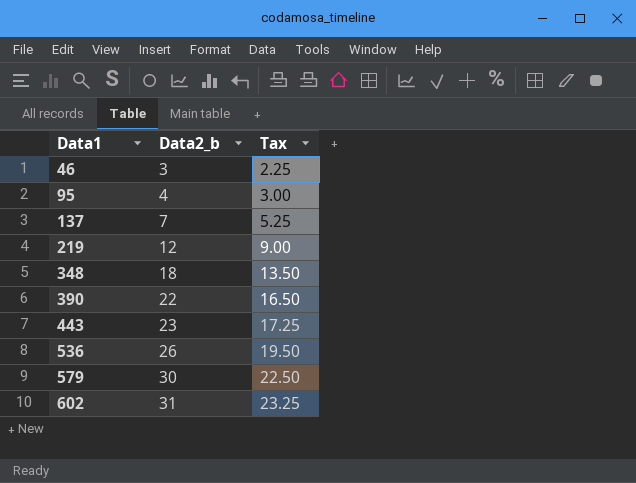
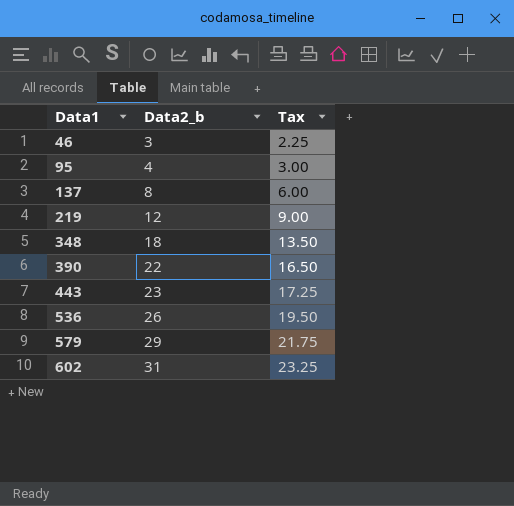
137 | Data2_b: 7 -> 8
137 | Tax: 5.25 -> 6.00
579 | Data2_b: 30 -> 29
579 | Tax: 22.50 -> 21.75

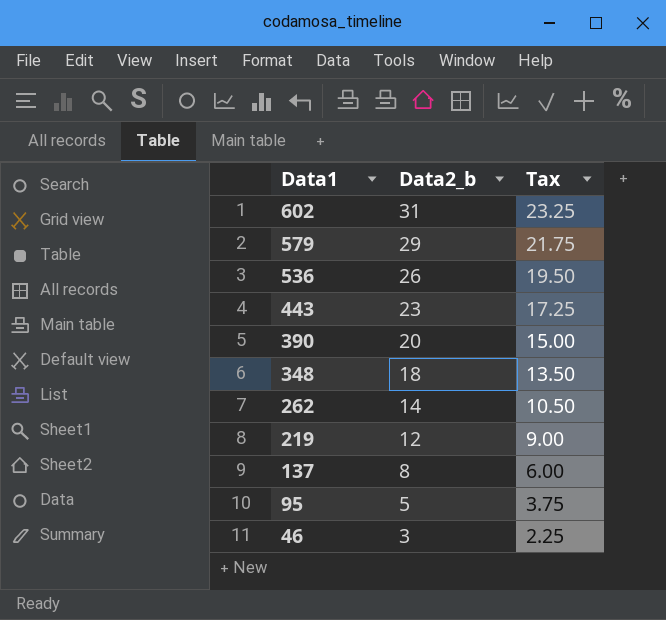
row order: Data1 ascending -> Data1 descending
390 | Data2_b: 22 -> 20
390 | Tax: 16.50 -> 15.00
row 262: none -> 14 | 10.50
95 | Data2_b: 4 -> 5
95 | Tax: 3.00 -> 3.75

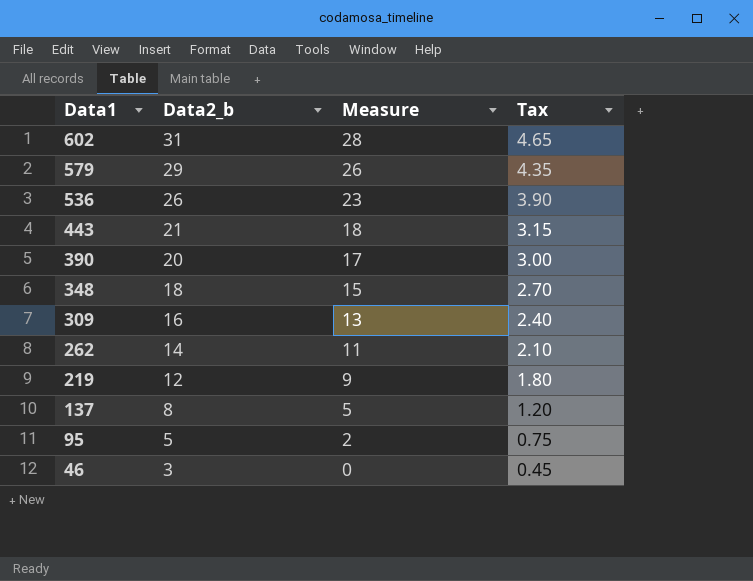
column Measure | formula: none -> [Data2_b] - 3
column Tax | formula: [Data2_b] * 0.75 -> [Data2_b] * 0.15
443 | Data2_b: 23 -> 21
row 309: none -> 16 | 13 | 2.40

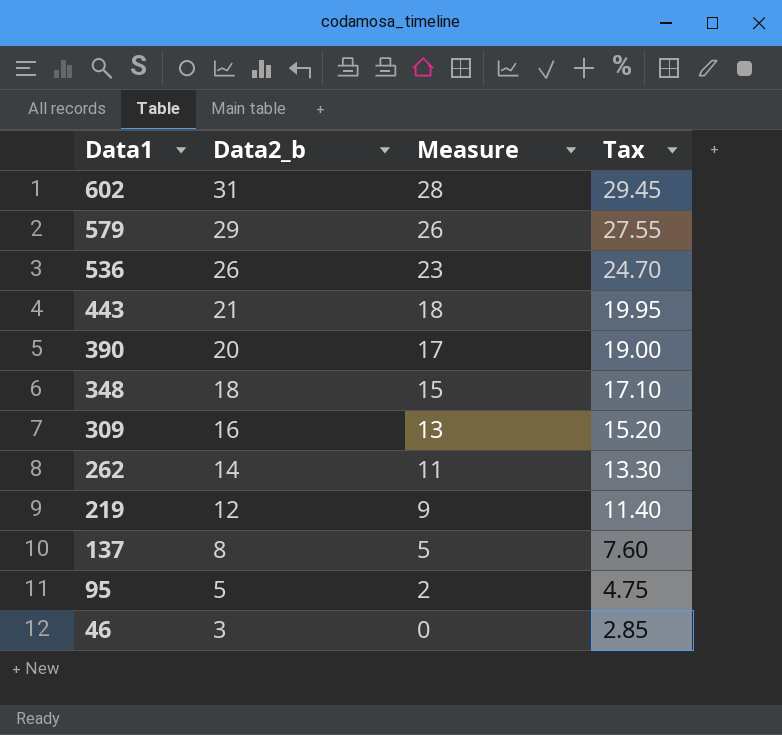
column Tax | formula: [Data2_b] * 0.15 -> [Data2_b] * 0.95

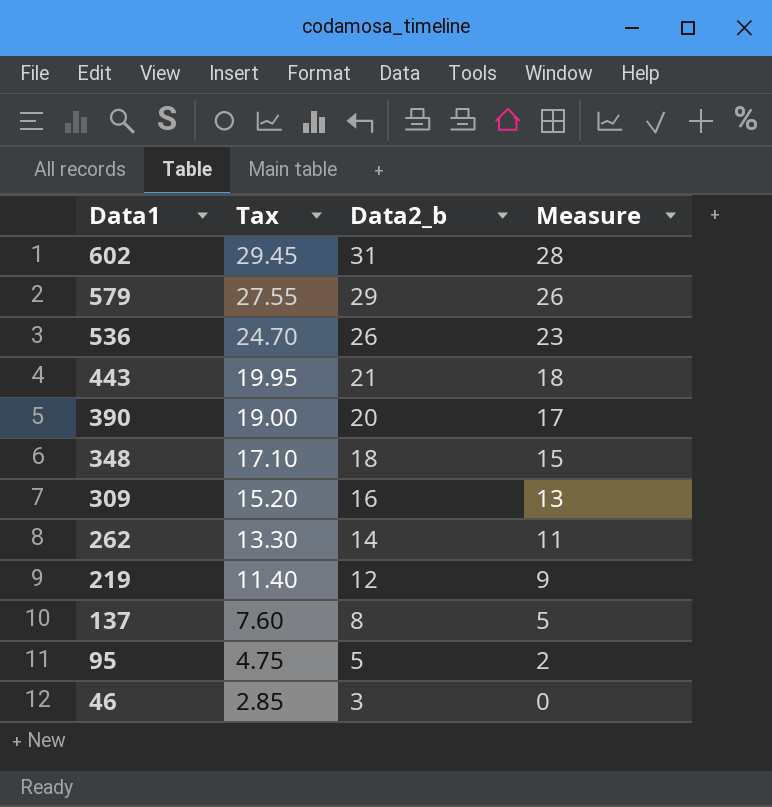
column Tax | position: 4 -> 2

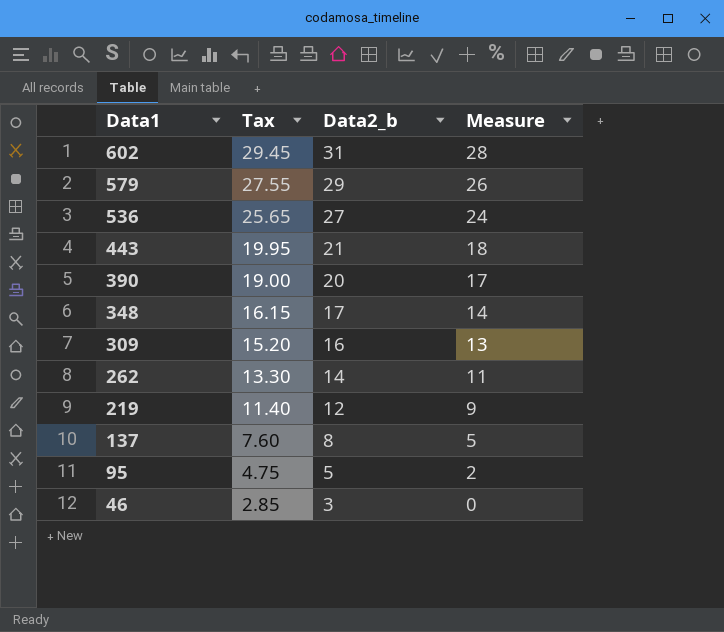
536 | Tax: 24.70 -> 25.65
536 | Data2_b: 26 -> 27
536 | Measure: 23 -> 24
348 | Tax: 17.10 -> 16.15
348 | Data2_b: 18 -> 17
348 | Measure: 15 -> 14

